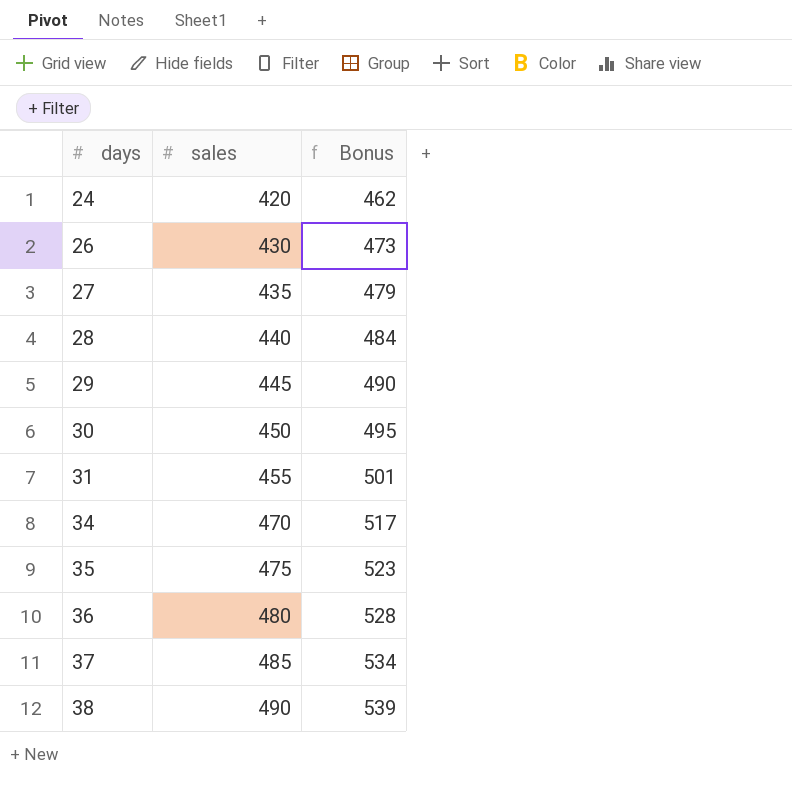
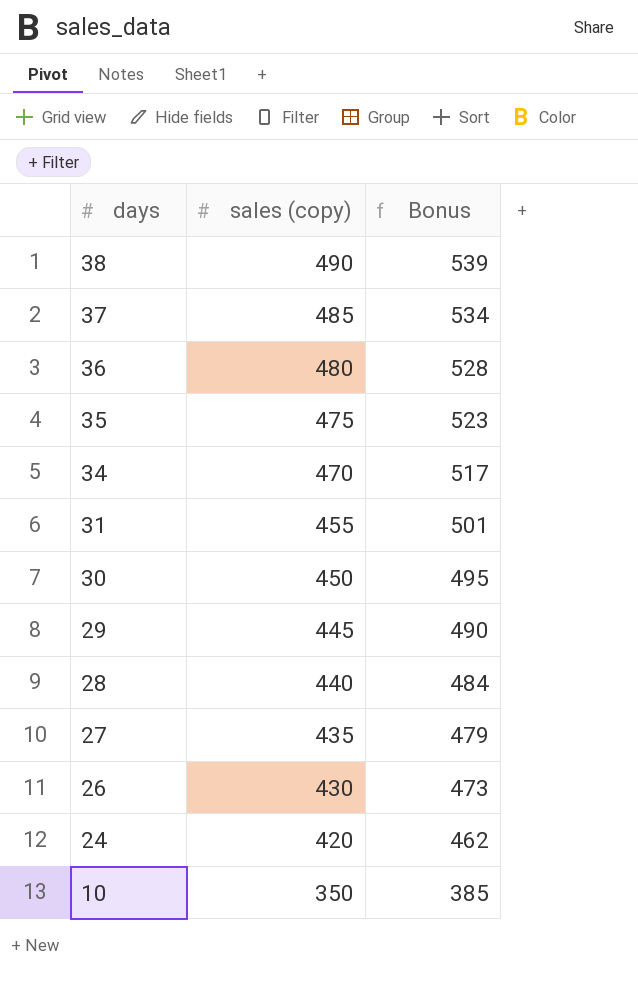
row order: days ascending -> days descending
column name: sales -> sales (copy)
row 10: none -> 350 | 385

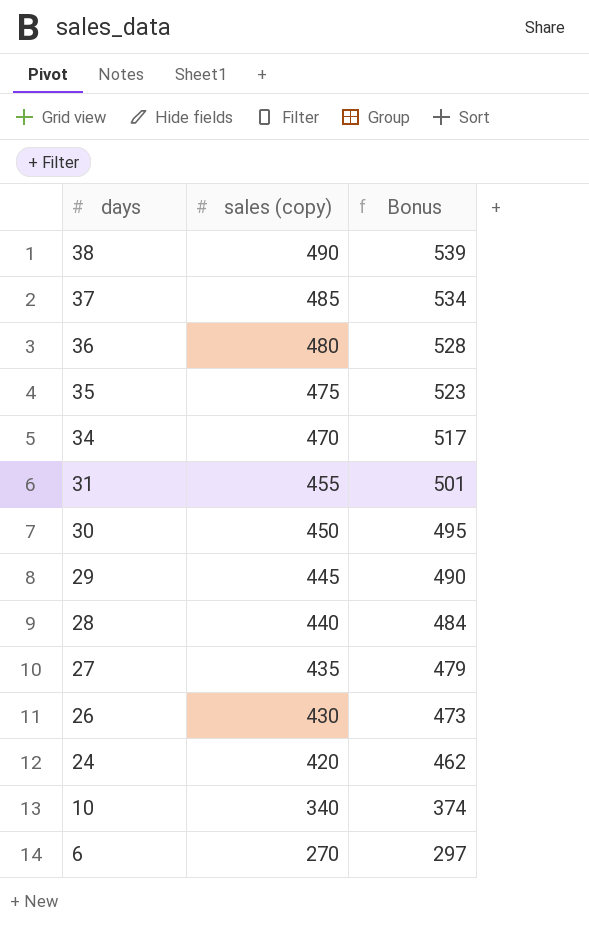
10 | sales (copy): 350 -> 340
10 | Bonus: 385 -> 374
row 6: none -> 270 | 297

